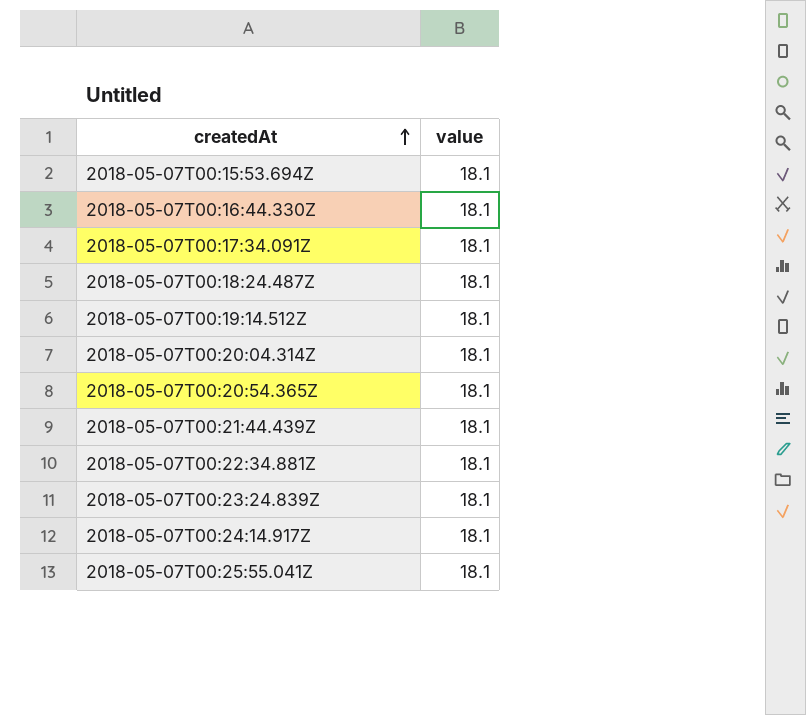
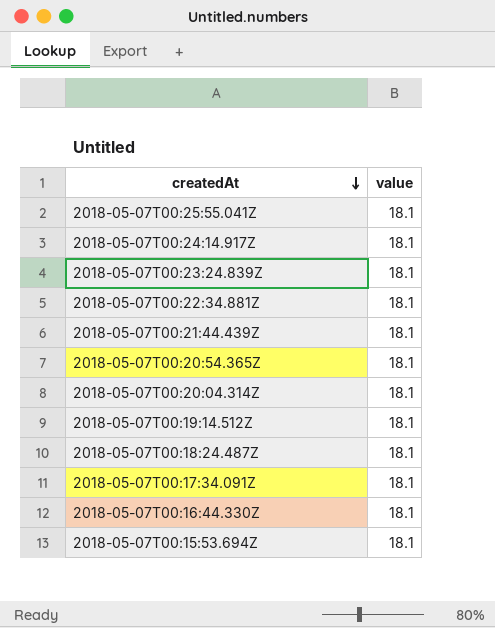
row order: createdAt ascending -> createdAt descending

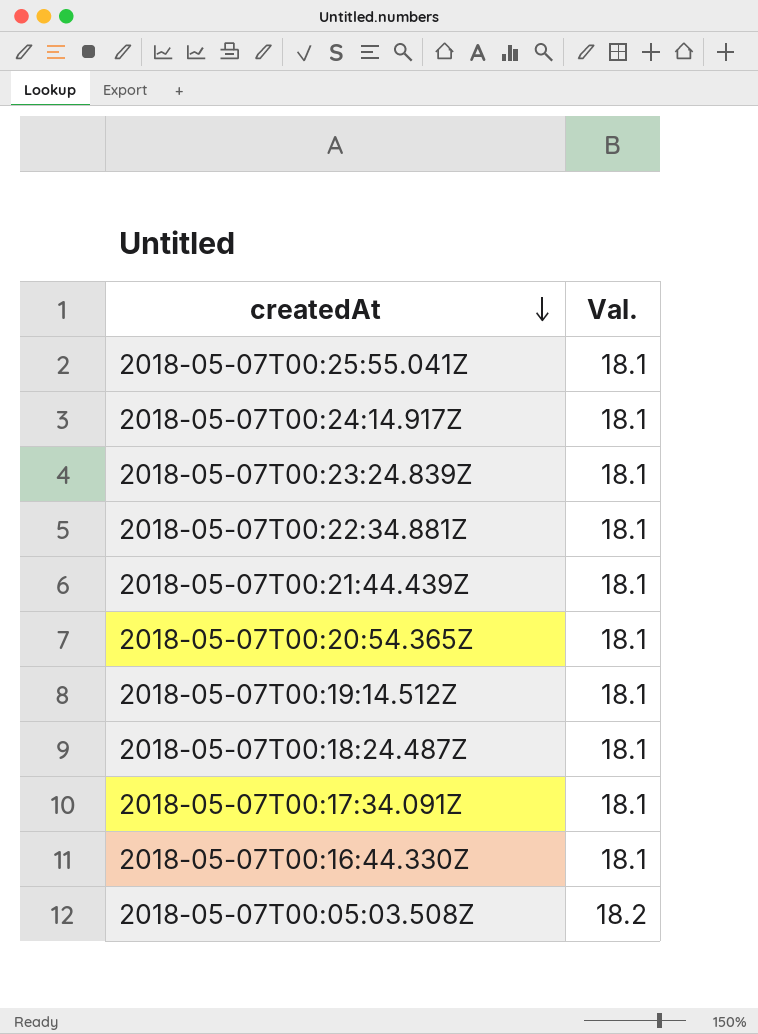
column name: value -> Val.
row 2018-05-07T00:20:04.314Z: 18.1 -> none
row 2018-05-07T00:15:53.694Z: 18.1 -> none
row 2018-05-07T00:05:03.508Z: none -> 18.2

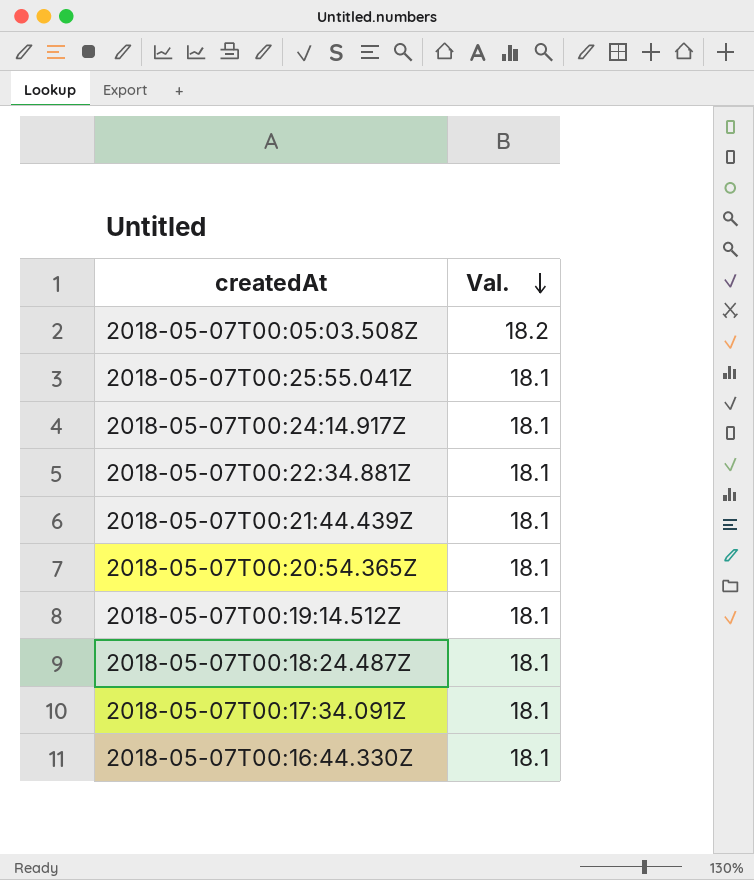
row order: createdAt descending -> Val. descending
row 2018-05-07T00:23:24.839Z: 18.1 -> none

